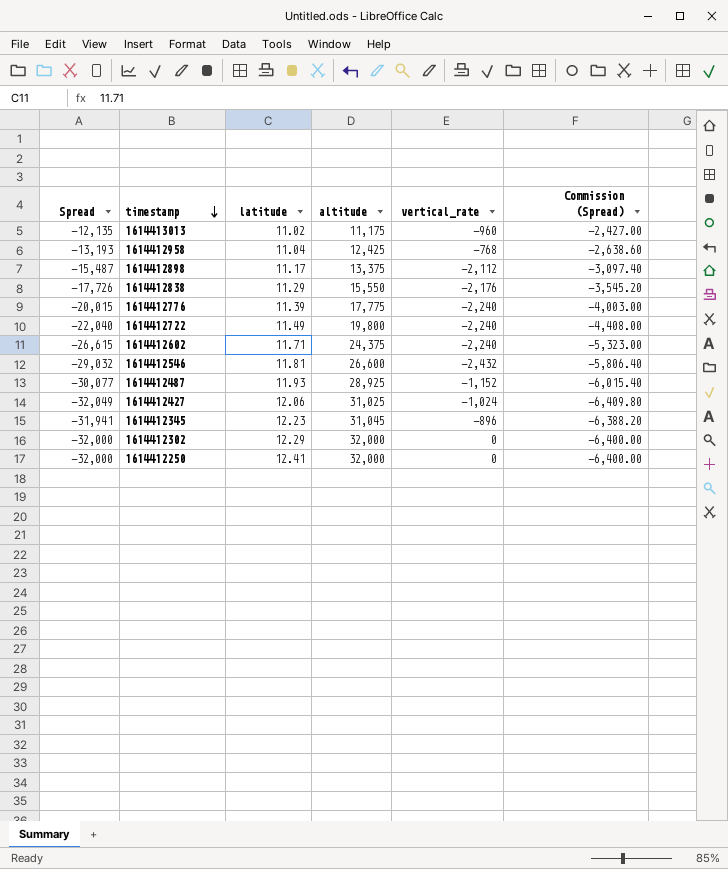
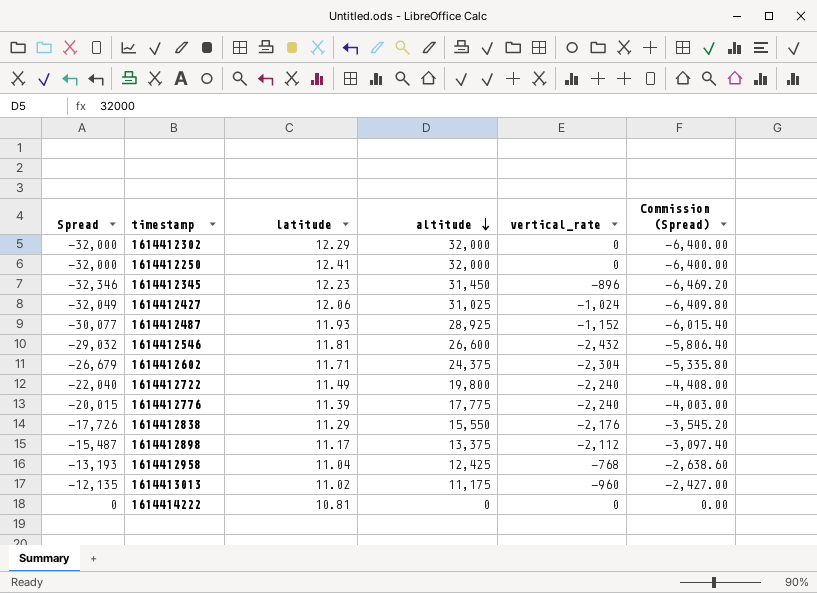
row order: timestamp descending -> altitude descending
1614412345 | Spread: -31,941 -> -32,346
1614412345 | altitude: 31,045 -> 31,450
1614412345 | Commission (Spread): -6,388.20 -> -6,469.20
1614412602 | Spread: -26,615 -> -26,679
1614412602 | vertical_rate: -2,240 -> -2,304
1614412602 | Commission (Spread): -5,323.00 -> -5,335.80
row 1614414222: none -> 0 | 10.81 | 0 | 0 | 0.00

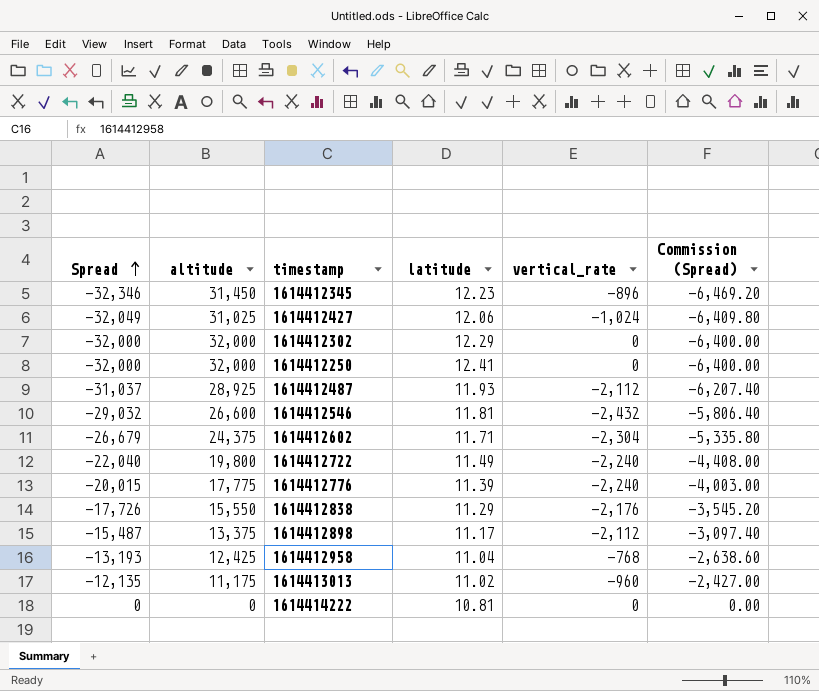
row order: altitude descending -> Spread ascending
column altitude | position: 4 -> 2
1614412487 | Spread: -30,077 -> -31,037
1614412487 | vertical_rate: -1,152 -> -2,112
1614412487 | Commission (Spread): -6,015.40 -> -6,207.40

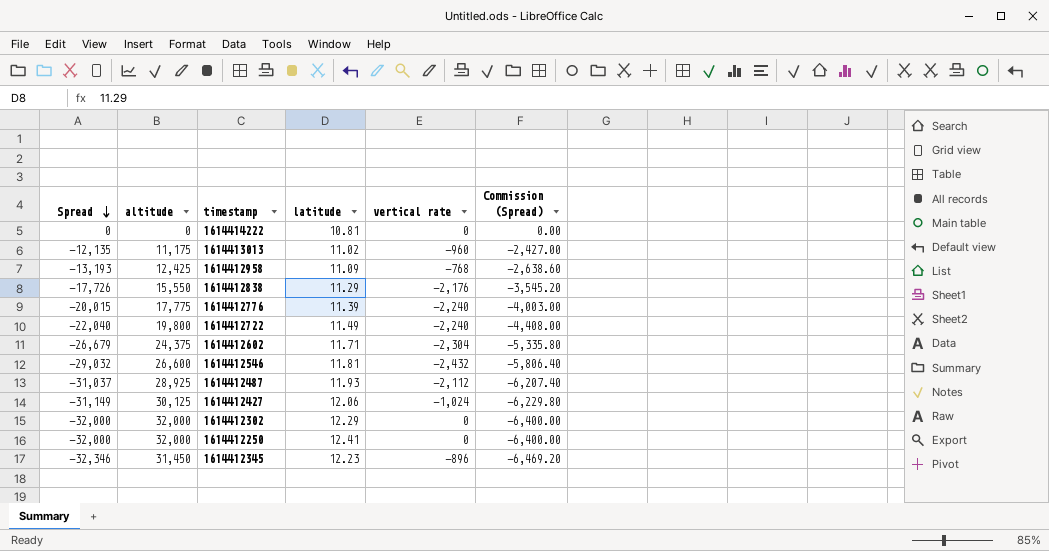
row order: Spread ascending -> Spread descending
column name: vertical_rate -> vertical rate
row 1614412898: -15,487 | 13,375 | 11.17 | -2,112 | -3,097.40 -> none
1614412958 | latitude: 11.04 -> 11.09
1614412427 | Spread: -32,049 -> -31,149
1614412427 | altitude: 31,025 -> 30,125
1614412427 | Commission (Spread): -6,409.80 -> -6,229.80

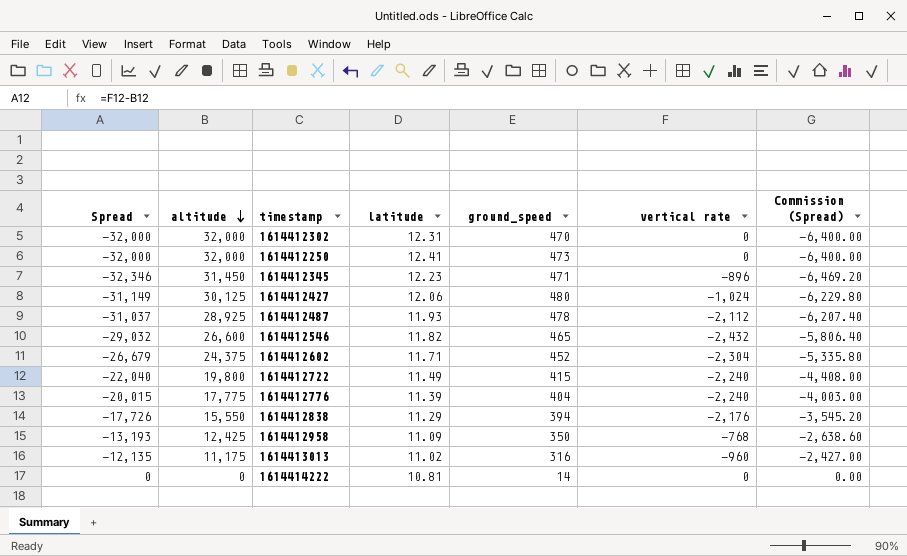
row order: Spread descending -> altitude descending
column ground_speed | position: none -> 5
1614412302 | latitude: 12.29 -> 12.31
1614412546 | latitude: 11.81 -> 11.82

